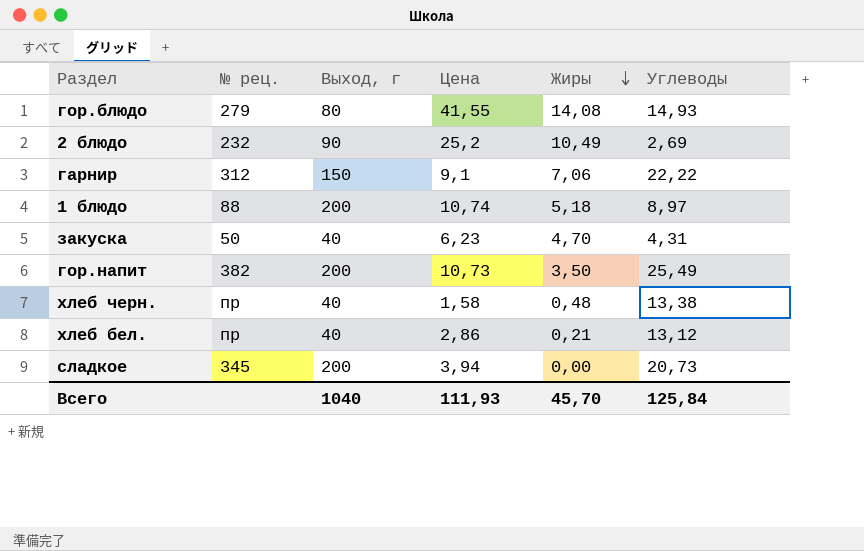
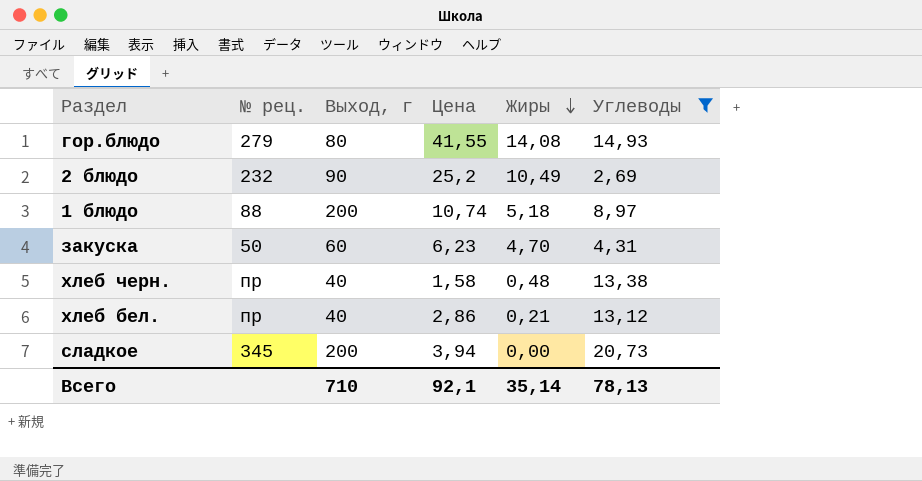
filter: none -> Углеводы <= 20,73
закуска | Выход, г: 40 -> 60
Всего | Выход, г: 1040 -> 710
Всего | Цена: 111,93 -> 92,1
Всего | Жиры: 45,70 -> 35,14
Всего | Углеводы: 125,84 -> 78,13

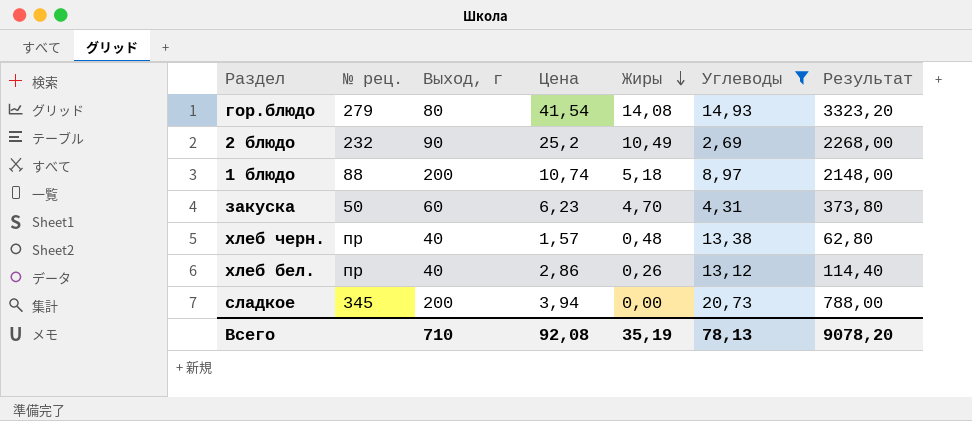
column Результат | formula: none -> [Выход, г] * [Цена]
гор.блюдо | Цена: 41,55 -> 41,54
хлеб черн. | Цена: 1,58 -> 1,57
хлеб бел. | Жиры: 0,21 -> 0,26
Всего | Цена: 92,1 -> 92,08
Всего | Жиры: 35,14 -> 35,19

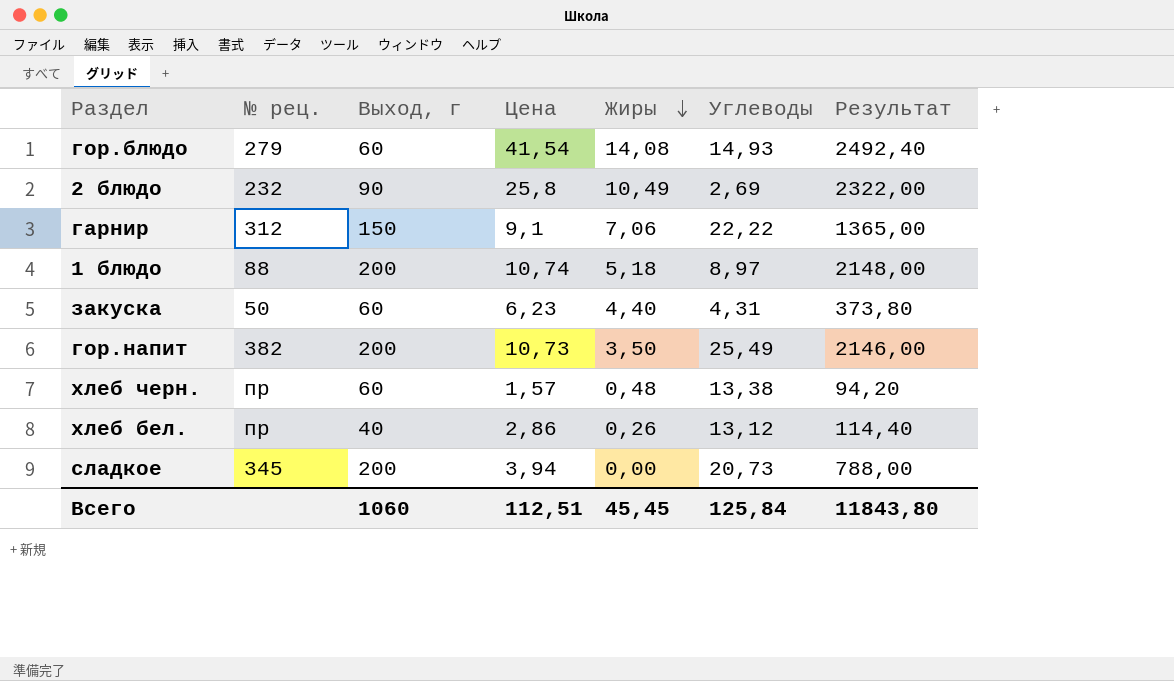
filter: Углеводы <= 20,73 -> none
гор.блюдо | Выход, г: 80 -> 60
гор.блюдо | Результат: 3323,20 -> 2492,40
2 блюдо | Цена: 25,2 -> 25,8
2 блюдо | Результат: 2268,00 -> 2322,00
закуска | Жиры: 4,70 -> 4,40
хлеб черн. | Выход, г: 40 -> 60
хлеб черн. | Результат: 62,80 -> 94,20
Всего | Выход, г: 710 -> 1060
Всего | Цена: 92,08 -> 112,51
Всего | Жиры: 35,19 -> 45,45
Всего | Углеводы: 78,13 -> 125,84
Всего | Результат: 9078,20 -> 11843,80

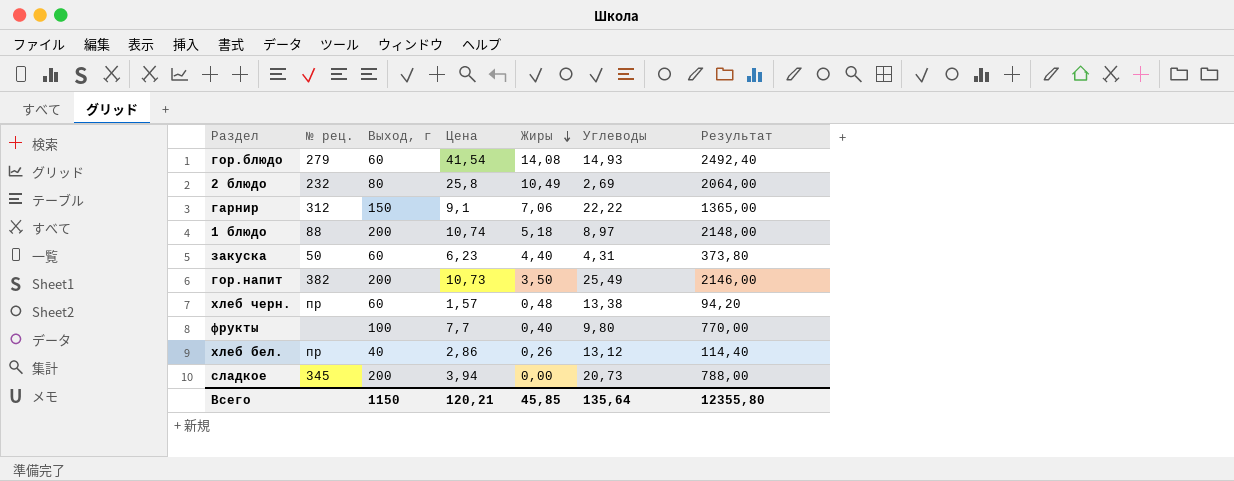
2 блюдо | Выход, г: 90 -> 80
2 блюдо | Результат: 2322,00 -> 2064,00
row фрукты: none -> none | 100 | 7,7 | 0,40 | 9,80 | 770,00
Всего | Выход, г: 1060 -> 1150
Всего | Цена: 112,51 -> 120,21
Всего | Жиры: 45,45 -> 45,85
Всего | Углеводы: 125,84 -> 135,64
Всего | Результат: 11843,80 -> 12355,80

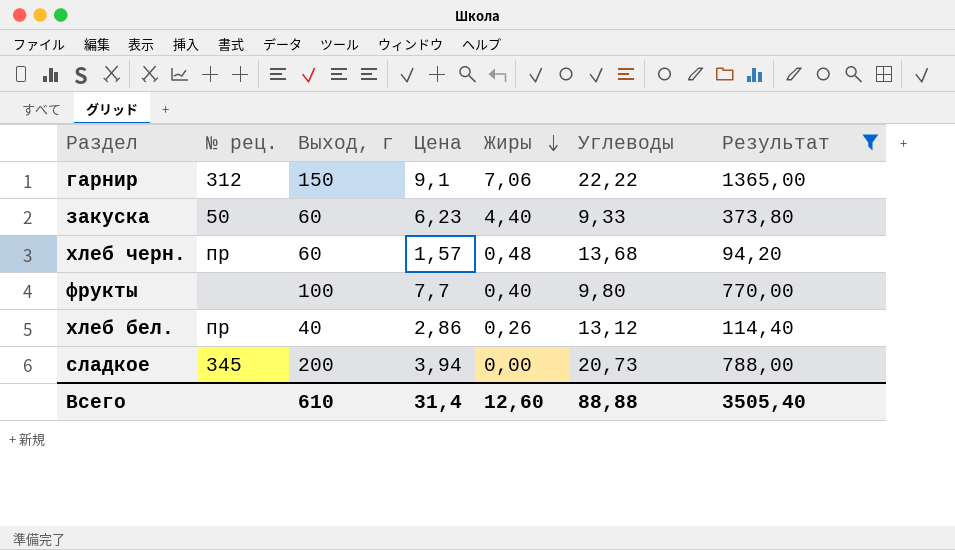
filter: none -> Результат <= 1365,00
закуска | Углеводы: 4,31 -> 9,33
хлеб черн. | Углеводы: 13,38 -> 13,68
Всего | Выход, г: 1150 -> 610
Всего | Цена: 120,21 -> 31,4
Всего | Жиры: 45,85 -> 12,60
Всего | Углеводы: 135,64 -> 88,88
Всего | Результат: 12355,80 -> 3505,40

